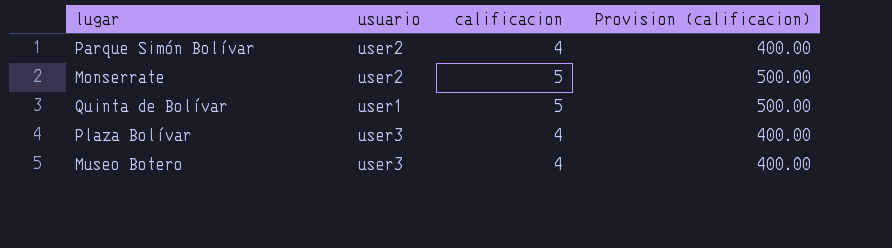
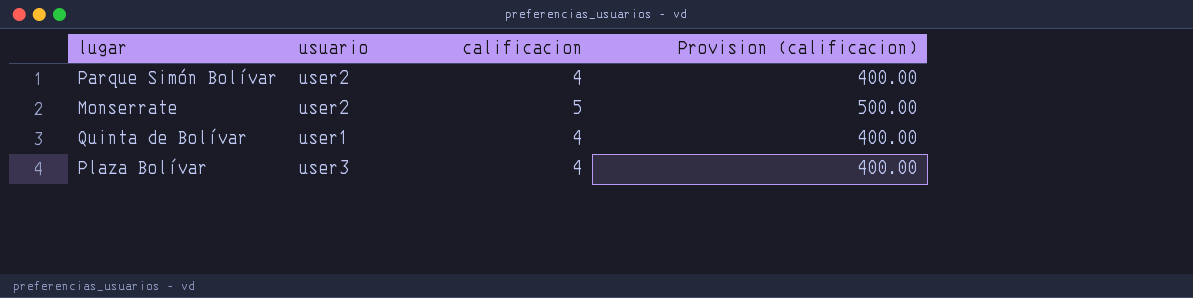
row Museo Botero: user3 | 4 | 400.00 -> none
Quinta de Bolívar | calificacion: 5 -> 4
Quinta de Bolívar | Provision (calificacion): 500.00 -> 400.00

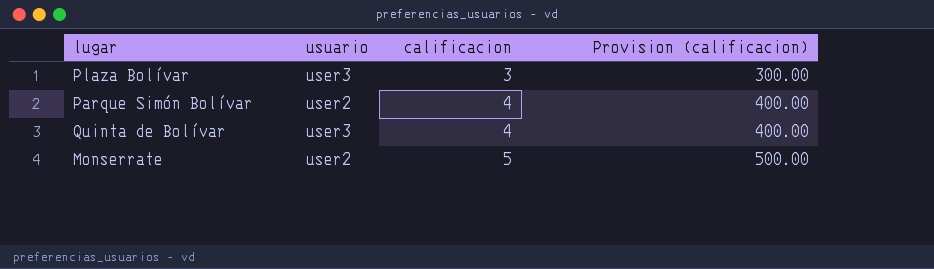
row order: none -> calificacion ascending
Plaza Bolívar | calificacion: 4 -> 3
Plaza Bolívar | Provision (calificacion): 400.00 -> 300.00
Quinta de Bolívar | usuario: user1 -> user3

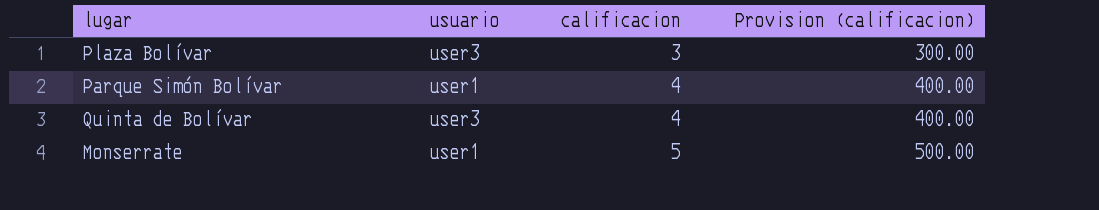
Parque Simón Bolívar | usuario: user2 -> user1
Monserrate | usuario: user2 -> user1

